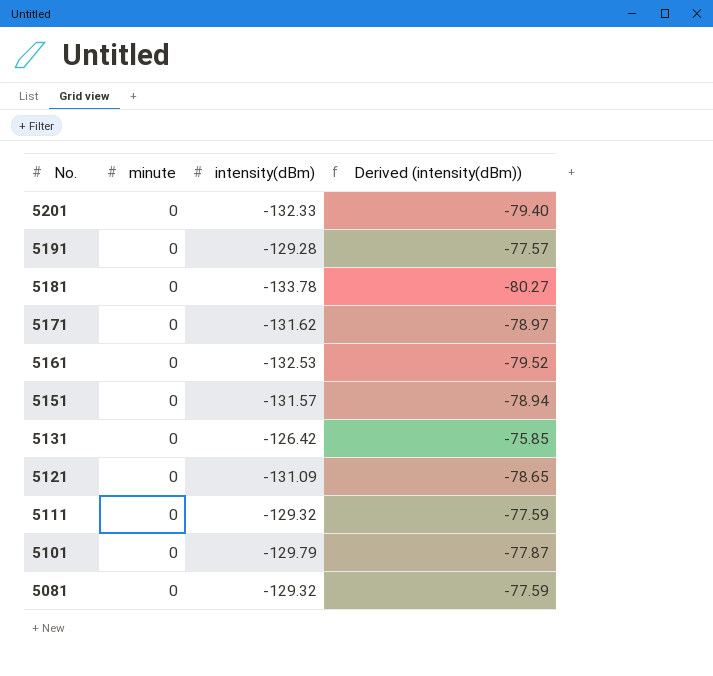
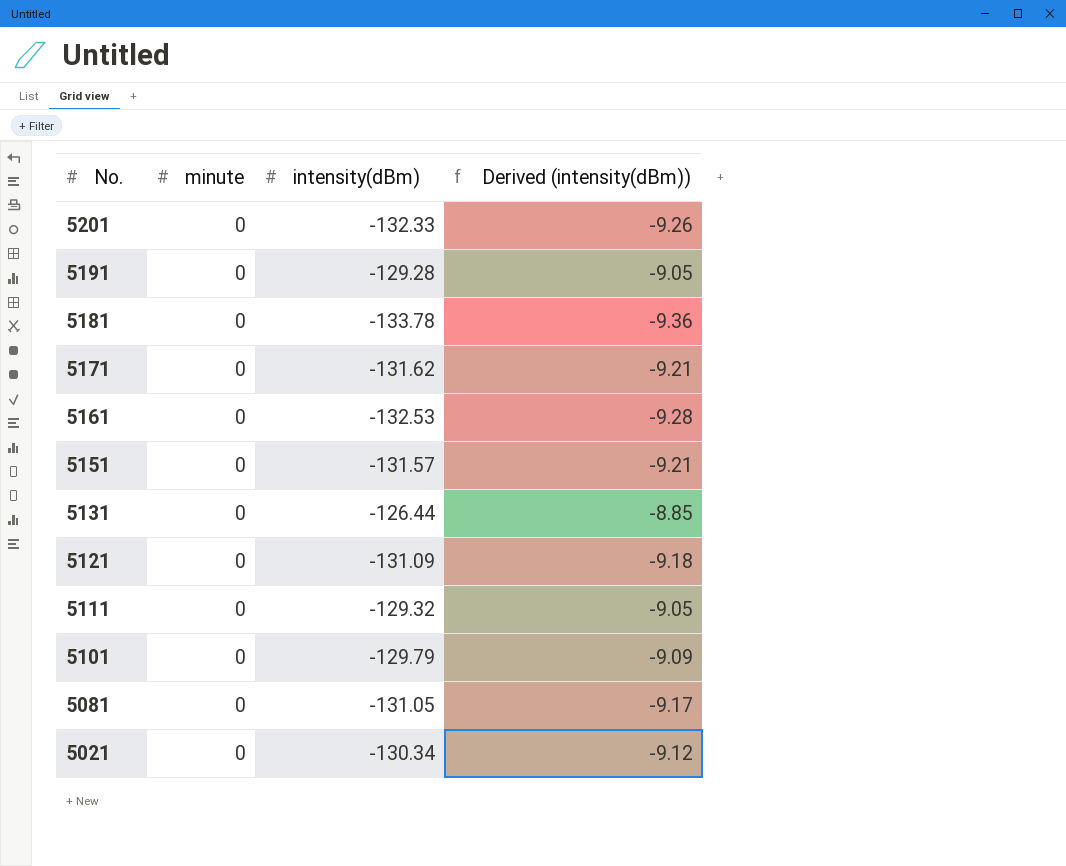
column Derived (intensity(dBm)) | formula: [intensity(dBm)] * 0.6 -> [intensity(dBm)] * 0.07
5131 | intensity(dBm): -126.42 -> -126.44
5081 | intensity(dBm): -129.32 -> -131.05
row 5021: none -> 0 | -130.34 | -9.12

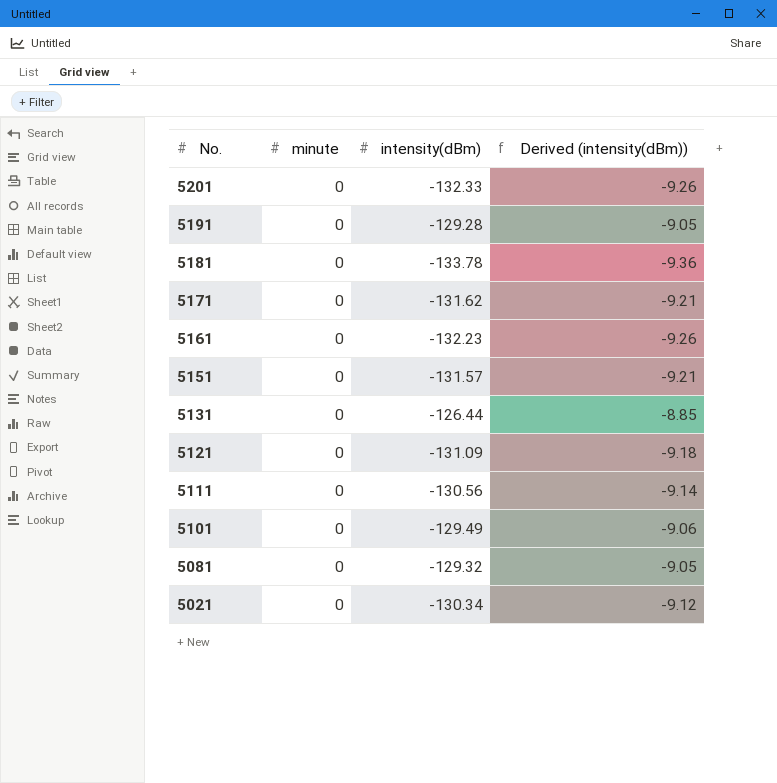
5161 | intensity(dBm): -132.53 -> -132.23
5161 | Derived (intensity(dBm)): -9.28 -> -9.26
5111 | intensity(dBm): -129.32 -> -130.56
5111 | Derived (intensity(dBm)): -9.05 -> -9.14
5101 | intensity(dBm): -129.79 -> -129.49
5101 | Derived (intensity(dBm)): -9.09 -> -9.06
5081 | intensity(dBm): -131.05 -> -129.32
5081 | Derived (intensity(dBm)): -9.17 -> -9.05

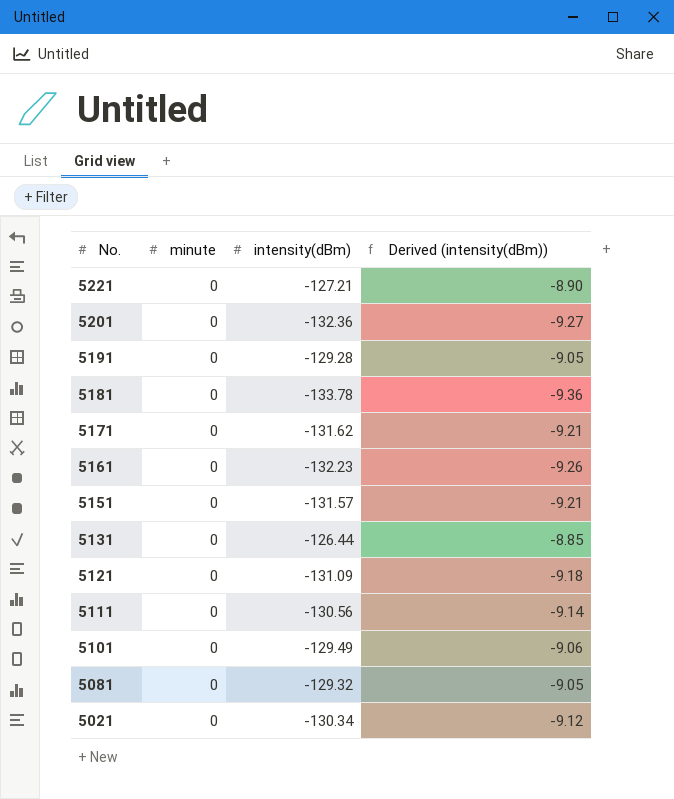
row 5221: none -> 0 | -127.21 | -8.90
5201 | intensity(dBm): -132.33 -> -132.36
5201 | Derived (intensity(dBm)): -9.26 -> -9.27

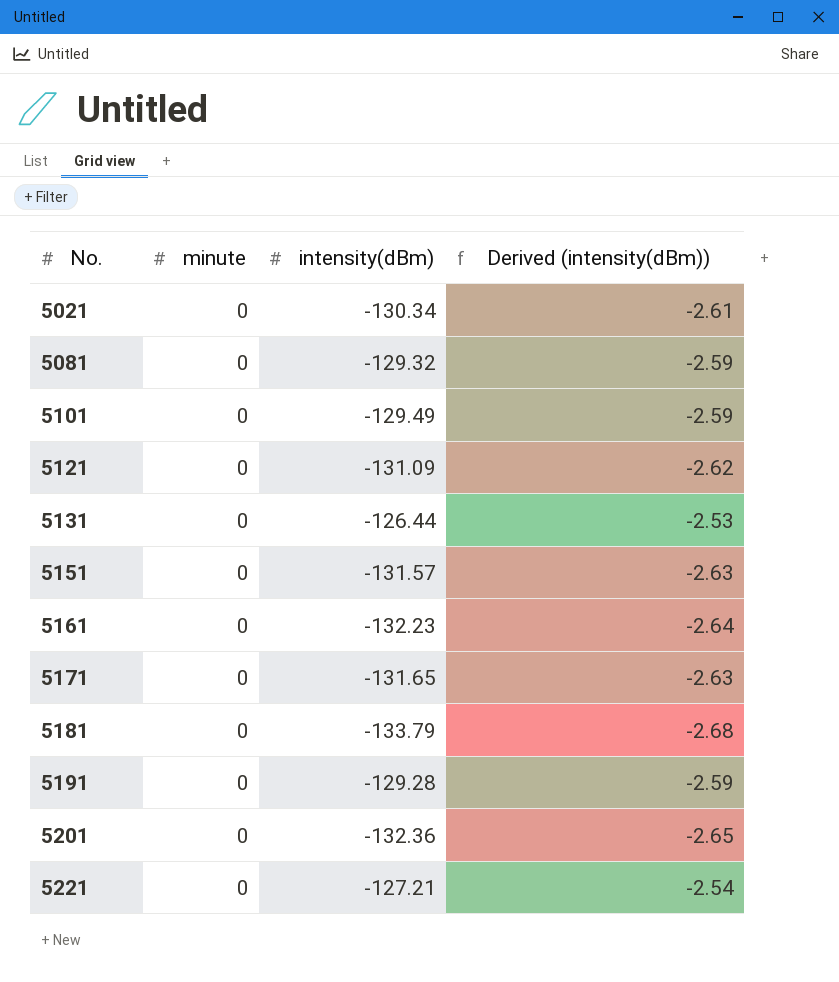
row order: No. descending -> No. ascending
column Derived (intensity(dBm)) | formula: [intensity(dBm)] * 0.07 -> [intensity(dBm)] * 0.02
row 5111: 0 | -130.56 | -9.14 -> none
5171 | intensity(dBm): -131.62 -> -131.65
5181 | intensity(dBm): -133.78 -> -133.79

